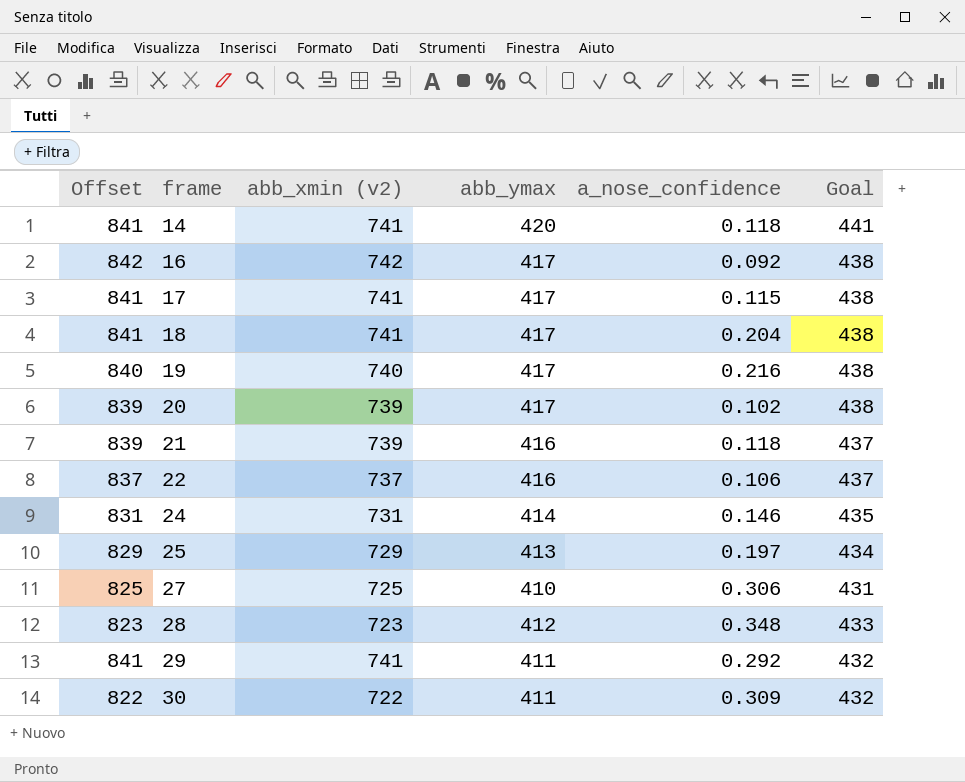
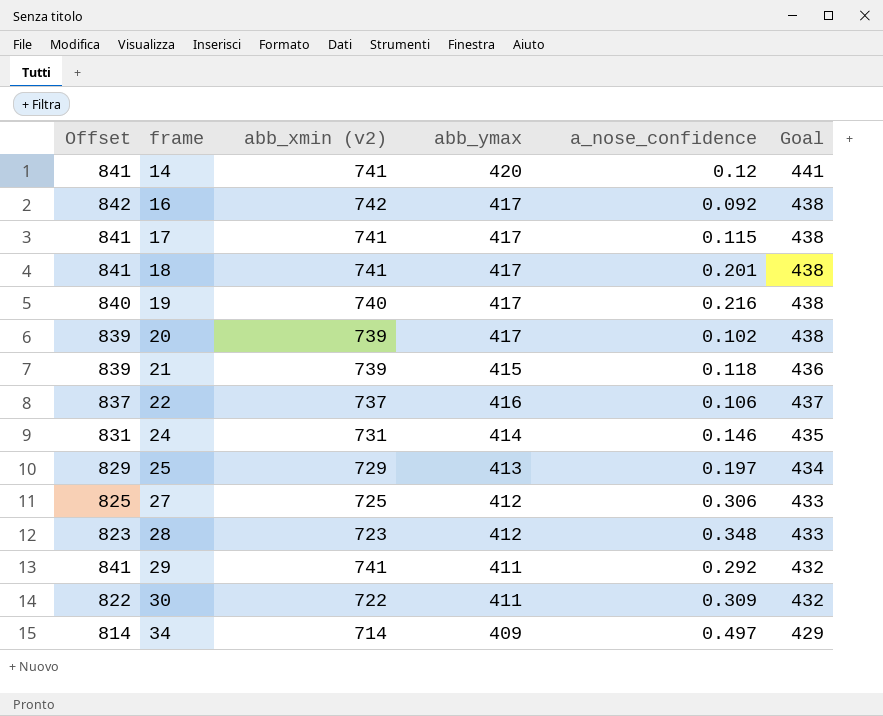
14 | a_nose_confidence: 0.118 -> 0.12
18 | a_nose_confidence: 0.204 -> 0.201
21 | abb_ymax: 416 -> 415
21 | Goal: 437 -> 436
27 | abb_ymax: 410 -> 412
27 | Goal: 431 -> 433
row 34: none -> 814 | 714 | 409 | 0.497 | 429

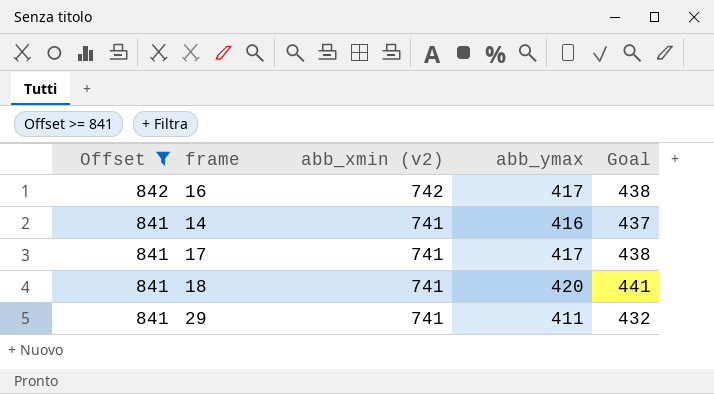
filter: none -> Offset >= 841
row order: frame ascending -> Offset descending
column a_nose_confidence | position: 5 -> none
14 | abb_ymax: 420 -> 416
14 | Goal: 441 -> 437
18 | abb_ymax: 417 -> 420
18 | Goal: 438 -> 441

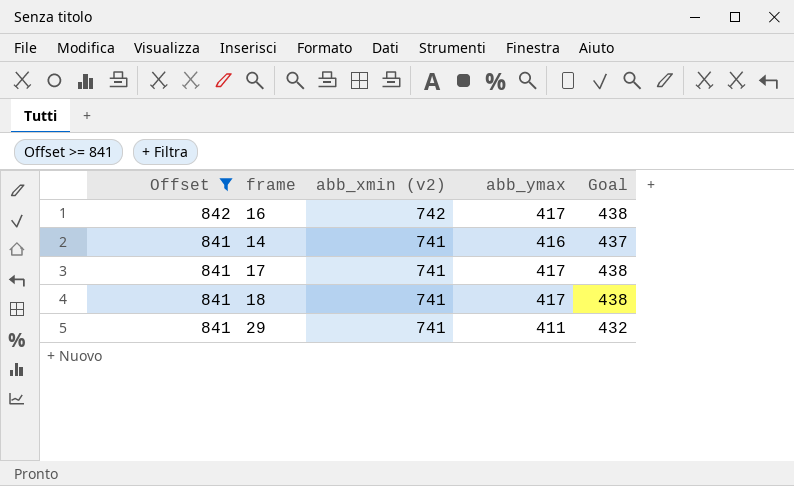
18 | abb_ymax: 420 -> 417
18 | Goal: 441 -> 438

